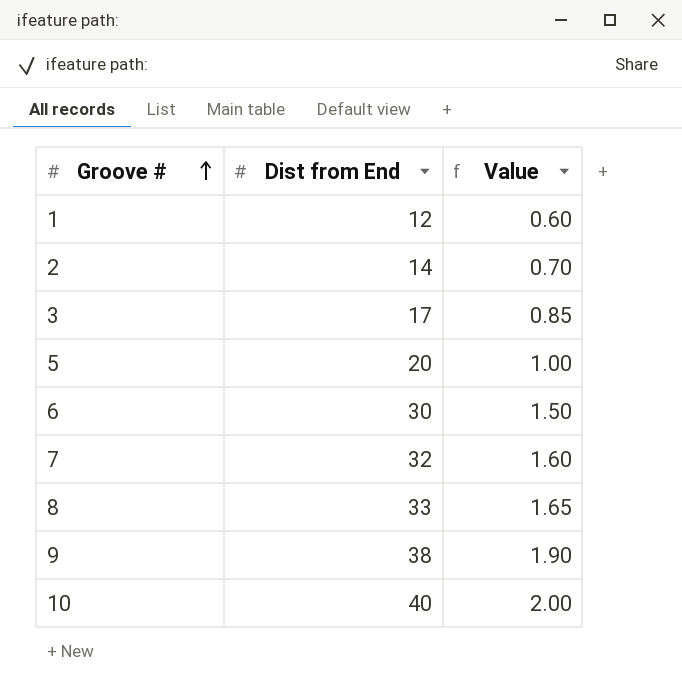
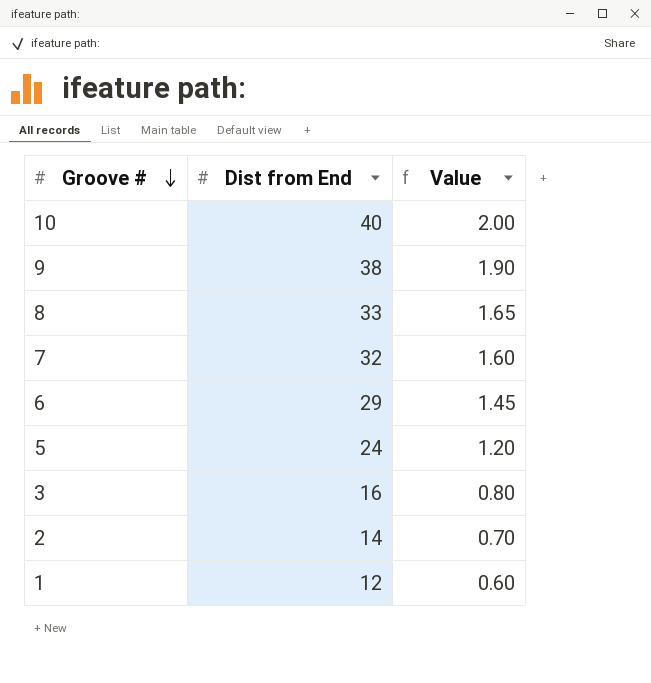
row order: Groove # ascending -> Groove # descending
6 | Dist from End: 30 -> 29
6 | Value: 1.50 -> 1.45
5 | Dist from End: 20 -> 24
5 | Value: 1.00 -> 1.20
3 | Dist from End: 17 -> 16
3 | Value: 0.85 -> 0.80

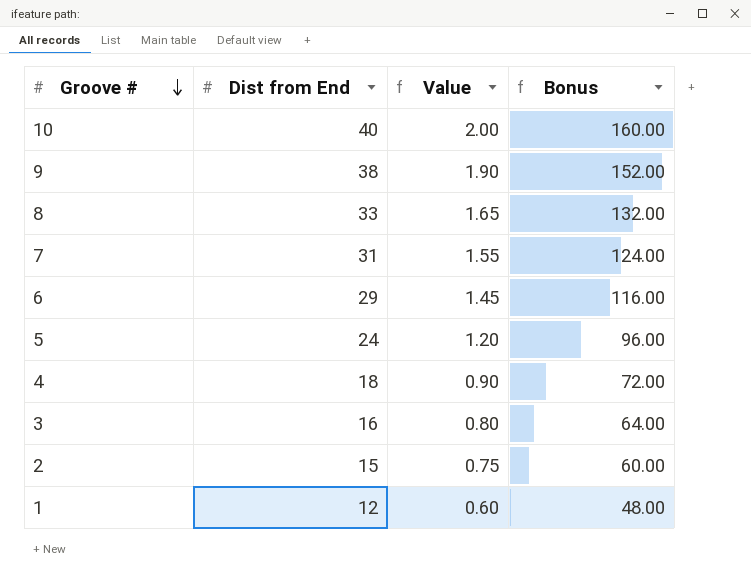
column Bonus | formula: none -> [Dist from End] * 4
7 | Dist from End: 32 -> 31
7 | Value: 1.60 -> 1.55
row 4: none -> 18 | 0.90 | 72.00
2 | Dist from End: 14 -> 15
2 | Value: 0.70 -> 0.75

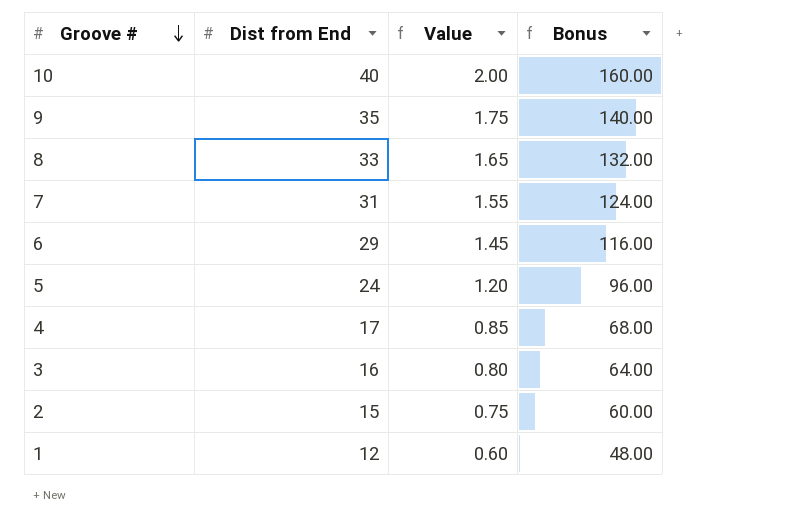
9 | Dist from End: 38 -> 35
9 | Value: 1.90 -> 1.75
9 | Bonus: 152.00 -> 140.00
4 | Dist from End: 18 -> 17
4 | Value: 0.90 -> 0.85
4 | Bonus: 72.00 -> 68.00

